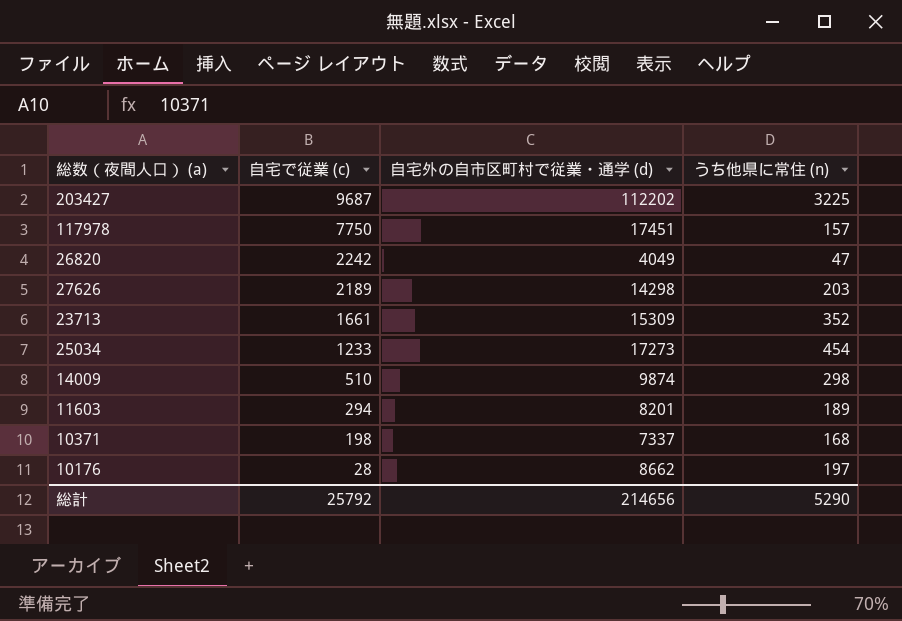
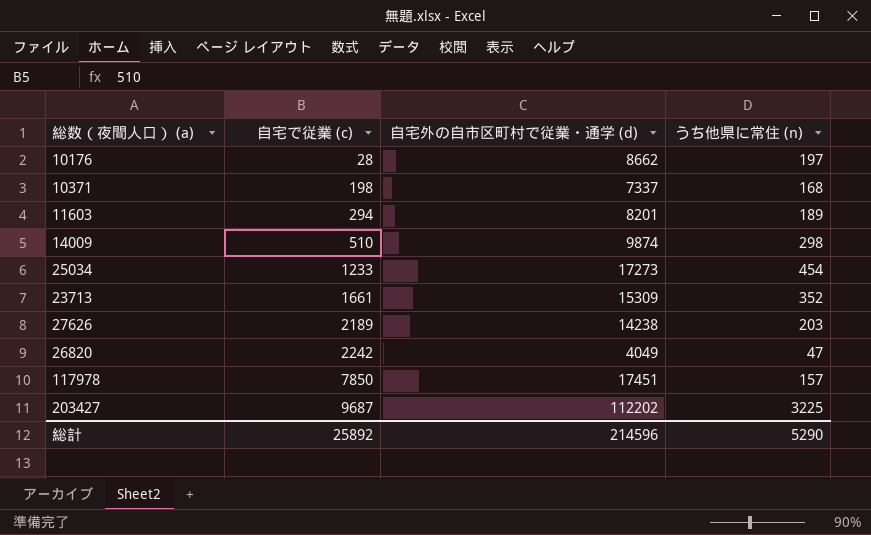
row order: 自宅で従業 (c) descending -> 自宅で従業 (c) ascending
27626 | 自宅外の自市区町村で従業・通学 (d): 14298 -> 14238
117978 | 自宅で従業 (c): 7750 -> 7850
総計 | 自宅で従業 (c): 25792 -> 25892
総計 | 自宅外の自市区町村で従業・通学 (d): 214656 -> 214596

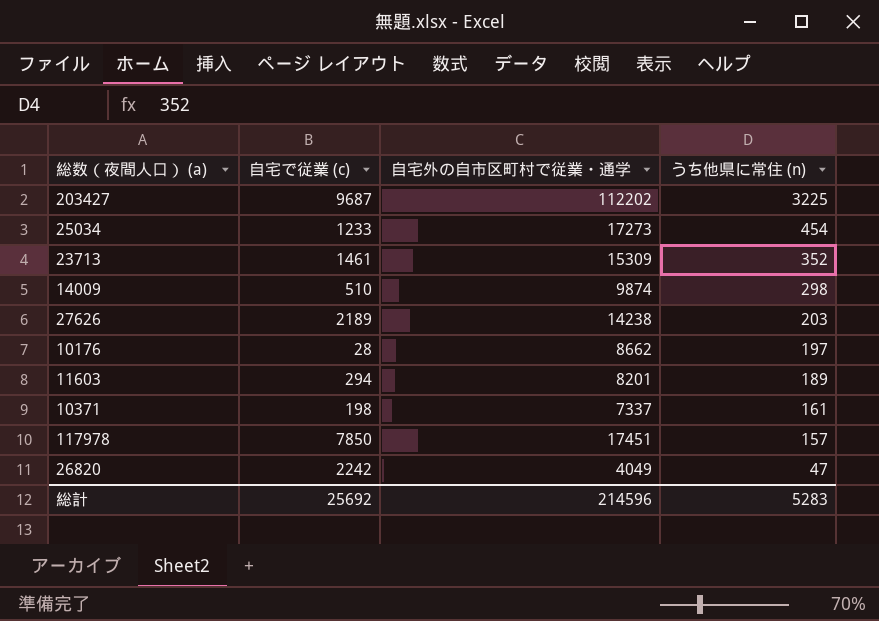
row order: 自宅で従業 (c) ascending -> うち他県に常住 (n) descending
column name: 自宅外の自市区町村で従業・通学 (d) -> 自宅外の自市区町村で従業・通学
23713 | 自宅で従業 (c): 1661 -> 1461
10371 | うち他県に常住 (n): 168 -> 161
総計 | 自宅で従業 (c): 25892 -> 25692
総計 | うち他県に常住 (n): 5290 -> 5283

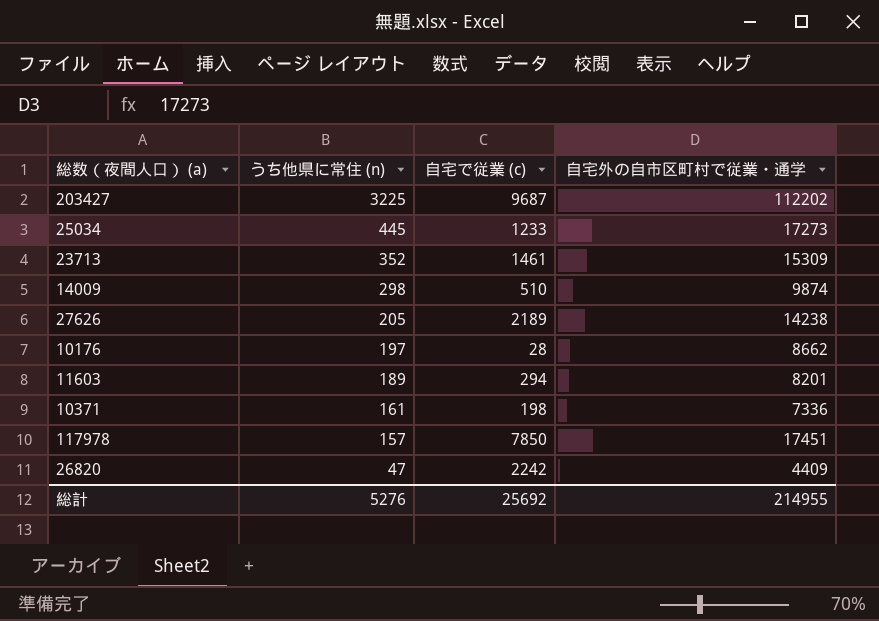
column うち他県に常住 (n) | position: 4 -> 2
25034 | うち他県に常住 (n): 454 -> 445
27626 | うち他県に常住 (n): 203 -> 205
10371 | 自宅外の自市区町村で従業・通学: 7337 -> 7336
26820 | 自宅外の自市区町村で従業・通学: 4049 -> 4409
総計 | うち他県に常住 (n): 5283 -> 5276
総計 | 自宅外の自市区町村で従業・通学: 214596 -> 214955

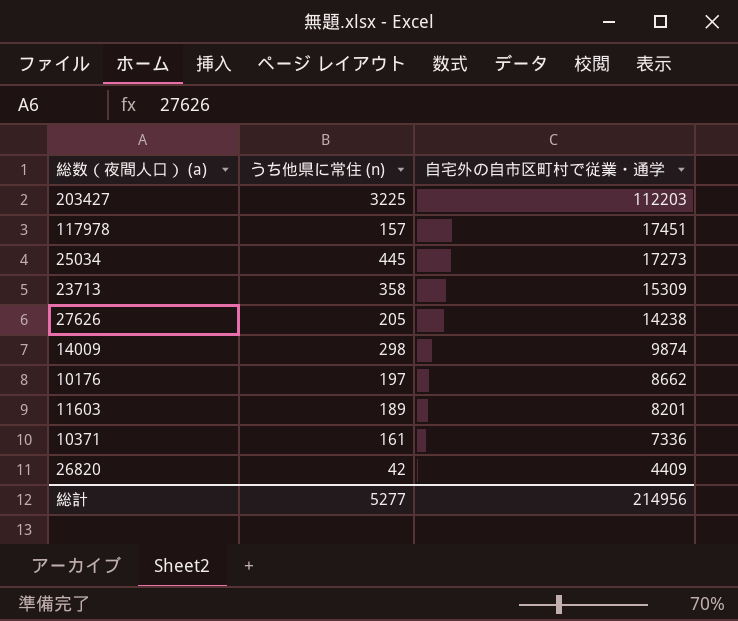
row order: うち他県に常住 (n) descending -> 自宅外の自市区町村で従業・通学 descending
column 自宅で従業 (c) | position: 3 -> none
203427 | 自宅外の自市区町村で従業・通学: 112202 -> 112203
23713 | うち他県に常住 (n): 352 -> 358
26820 | うち他県に常住 (n): 47 -> 42
総計 | うち他県に常住 (n): 5276 -> 5277
総計 | 自宅外の自市区町村で従業・通学: 214955 -> 214956

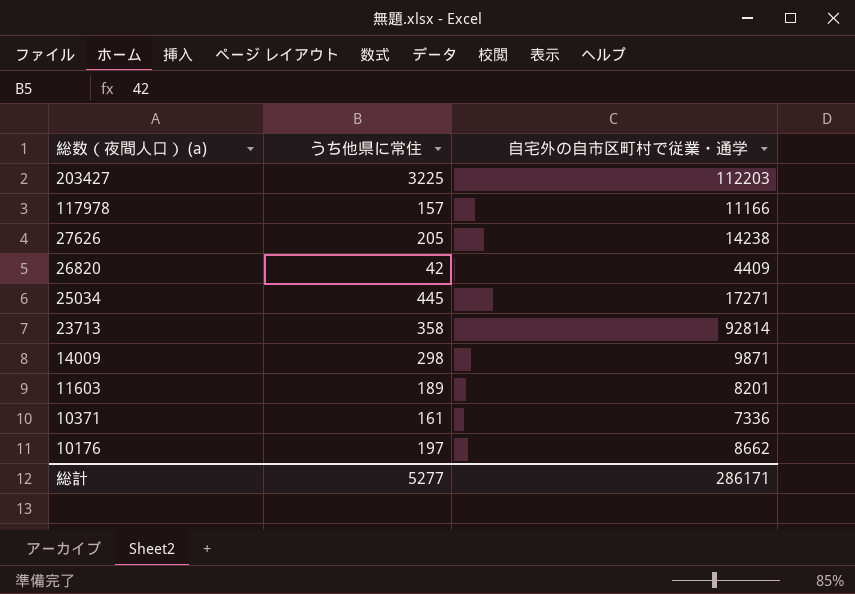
row order: 自宅外の自市区町村で従業・通学 descending -> 総数（夜間人口） (a) descending
column name: うち他県に常住 (n) -> うち他県に常住
117978 | 自宅外の自市区町村で従業・通学: 17451 -> 11166
25034 | 自宅外の自市区町村で従業・通学: 17273 -> 17271
23713 | 自宅外の自市区町村で従業・通学: 15309 -> 92814
14009 | 自宅外の自市区町村で従業・通学: 9874 -> 9871
総計 | 自宅外の自市区町村で従業・通学: 214956 -> 286171

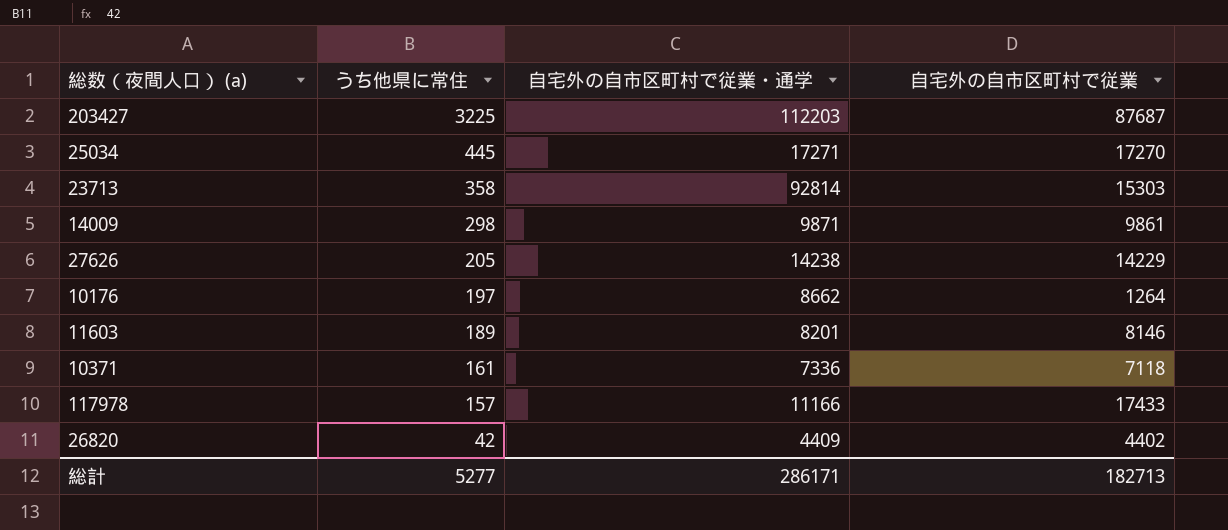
row order: 総数（夜間人口） (a) descending -> うち他県に常住 descending
column 自宅外の自市区町村で従業 | position: none -> 4

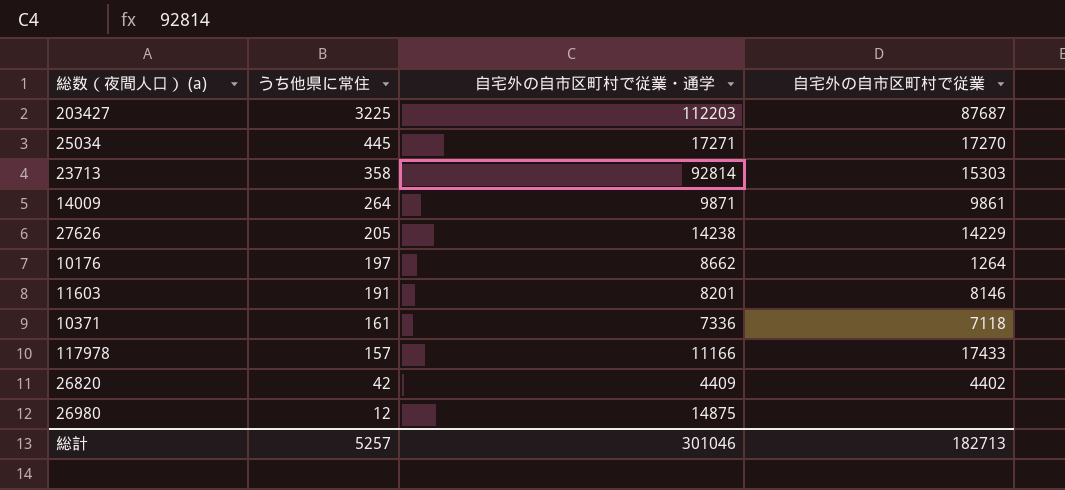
14009 | うち他県に常住: 298 -> 264
11603 | うち他県に常住: 189 -> 191
row 26980: none -> 12 | 14875 | none
総計 | うち他県に常住: 5277 -> 5257
総計 | 自宅外の自市区町村で従業・通学: 286171 -> 301046

